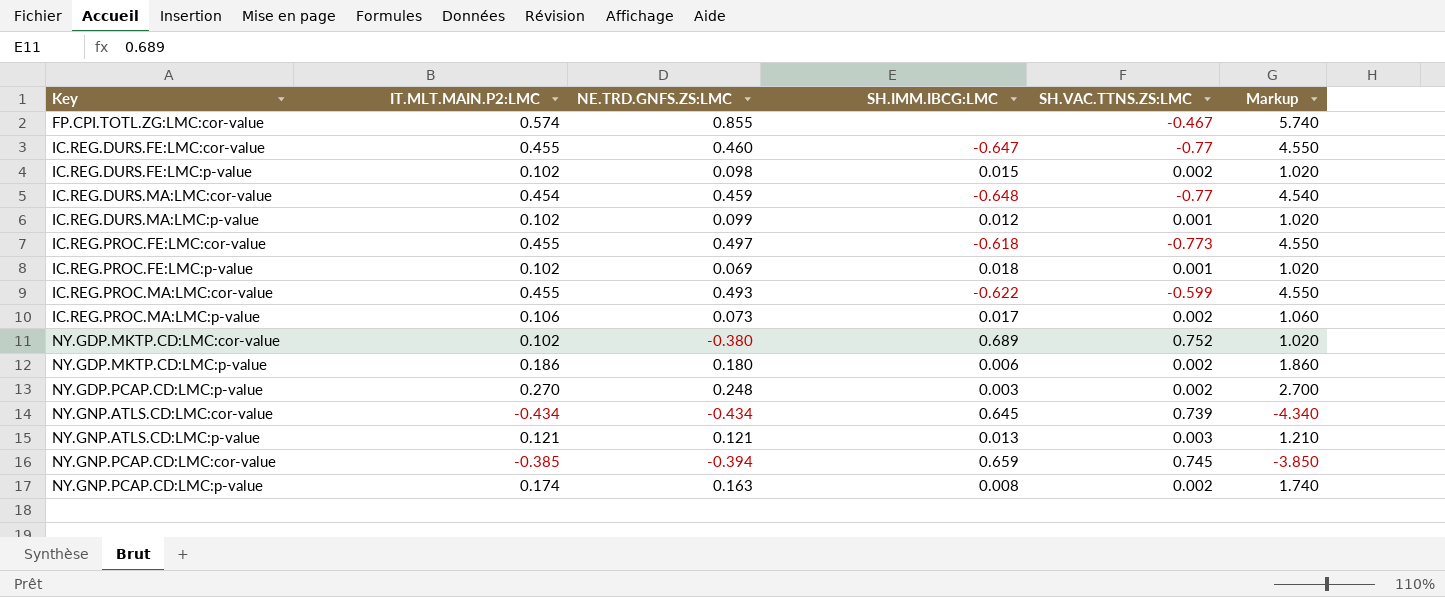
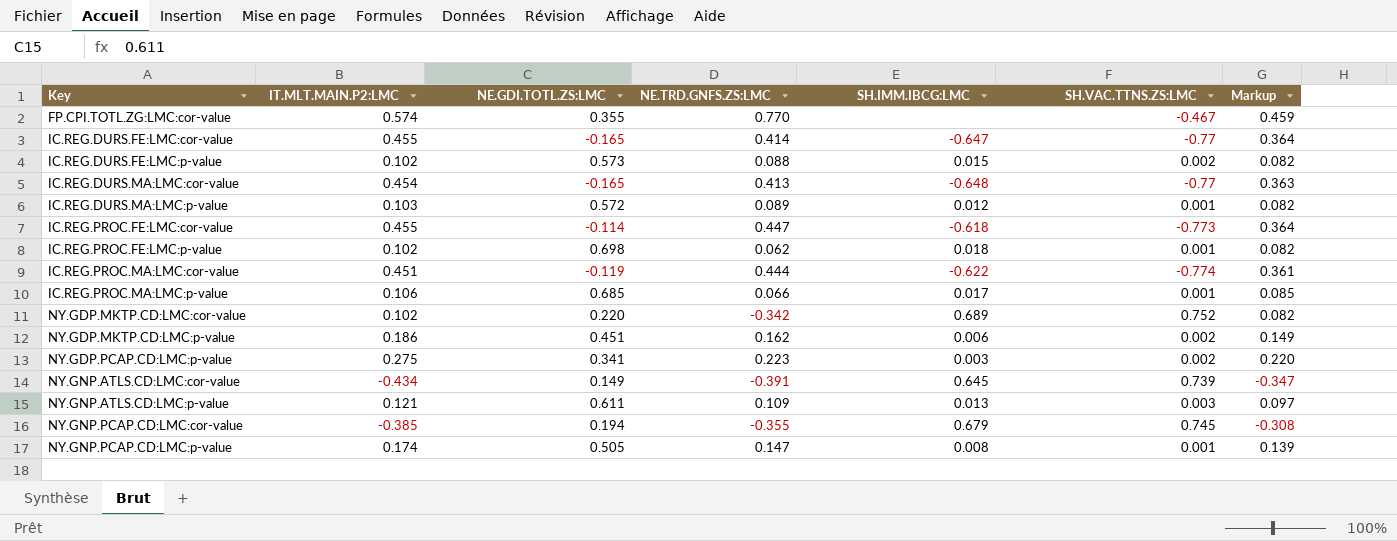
column NE.GDI.TOTL.ZS:LMC | position: none -> 3
column Markup | formula: [IT.MLT.MAIN.P2:LMC] * 10 -> [IT.MLT.MAIN.P2:LMC] * 0.8
FP.CPI.TOTL.ZG:LMC:cor-value | NE.TRD.GNFS.ZS:LMC: 0.855 -> 0.770
IC.REG.DURS.FE:LMC:cor-value | NE.TRD.GNFS.ZS:LMC: 0.460 -> 0.414
IC.REG.DURS.FE:LMC:p-value | NE.TRD.GNFS.ZS:LMC: 0.098 -> 0.088
IC.REG.DURS.MA:LMC:cor-value | NE.TRD.GNFS.ZS:LMC: 0.459 -> 0.413
IC.REG.DURS.MA:LMC:p-value | IT.MLT.MAIN.P2:LMC: 0.102 -> 0.103
IC.REG.DURS.MA:LMC:p-value | NE.TRD.GNFS.ZS:LMC: 0.099 -> 0.089
IC.REG.PROC.FE:LMC:cor-value | NE.TRD.GNFS.ZS:LMC: 0.497 -> 0.447
IC.REG.PROC.FE:LMC:p-value | NE.TRD.GNFS.ZS:LMC: 0.069 -> 0.062
IC.REG.PROC.MA:LMC:cor-value | IT.MLT.MAIN.P2:LMC: 0.455 -> 0.451
IC.REG.PROC.MA:LMC:cor-value | NE.TRD.GNFS.ZS:LMC: 0.493 -> 0.444
IC.REG.PROC.MA:LMC:cor-value | SH.VAC.TTNS.ZS:LMC: -0.599 -> -0.774
IC.REG.PROC.MA:LMC:p-value | NE.TRD.GNFS.ZS:LMC: 0.073 -> 0.066
IC.REG.PROC.MA:LMC:p-value | SH.VAC.TTNS.ZS:LMC: 0.002 -> 0.001
NY.GDP.MKTP.CD:LMC:cor-value | NE.TRD.GNFS.ZS:LMC: -0.380 -> -0.342
NY.GDP.MKTP.CD:LMC:p-value | NE.TRD.GNFS.ZS:LMC: 0.180 -> 0.162
NY.GDP.PCAP.CD:LMC:p-value | IT.MLT.MAIN.P2:LMC: 0.270 -> 0.275
NY.GDP.PCAP.CD:LMC:p-value | NE.TRD.GNFS.ZS:LMC: 0.248 -> 0.223
NY.GNP.ATLS.CD:LMC:cor-value | NE.TRD.GNFS.ZS:LMC: -0.434 -> -0.391
NY.GNP.ATLS.CD:LMC:p-value | NE.TRD.GNFS.ZS:LMC: 0.121 -> 0.109
NY.GNP.PCAP.CD:LMC:cor-value | NE.TRD.GNFS.ZS:LMC: -0.394 -> -0.355
NY.GNP.PCAP.CD:LMC:cor-value | SH.IMM.IBCG:LMC: 0.659 -> 0.679
NY.GNP.PCAP.CD:LMC:p-value | NE.TRD.GNFS.ZS:LMC: 0.163 -> 0.147
NY.GNP.PCAP.CD:LMC:p-value | SH.VAC.TTNS.ZS:LMC: 0.002 -> 0.001

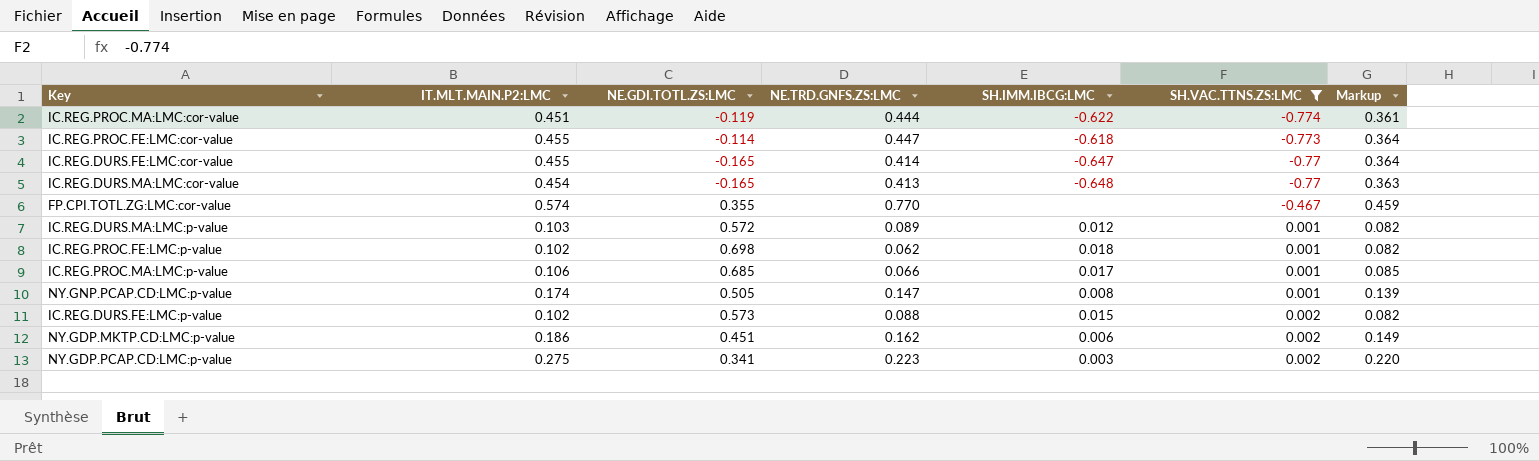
filter: none -> SH.VAC.TTNS.ZS:LMC <= 0.002
row order: Key ascending -> SH.VAC.TTNS.ZS:LMC ascending

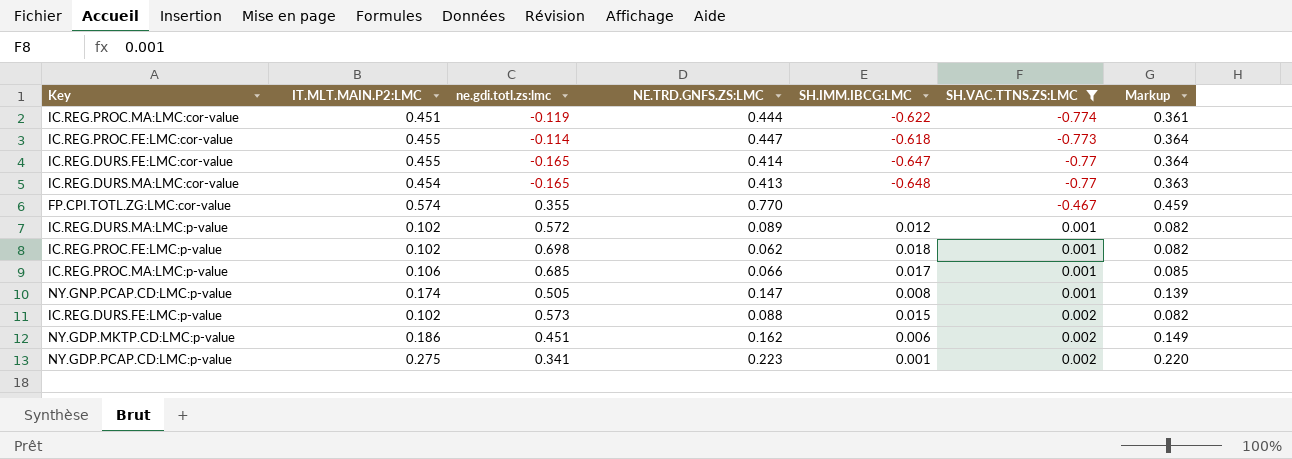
column name: NE.GDI.TOTL.ZS:LMC -> ne.gdi.totl.zs:lmc
IC.REG.DURS.MA:LMC:p-value | IT.MLT.MAIN.P2:LMC: 0.103 -> 0.102
NY.GDP.PCAP.CD:LMC:p-value | SH.IMM.IBCG:LMC: 0.003 -> 0.001

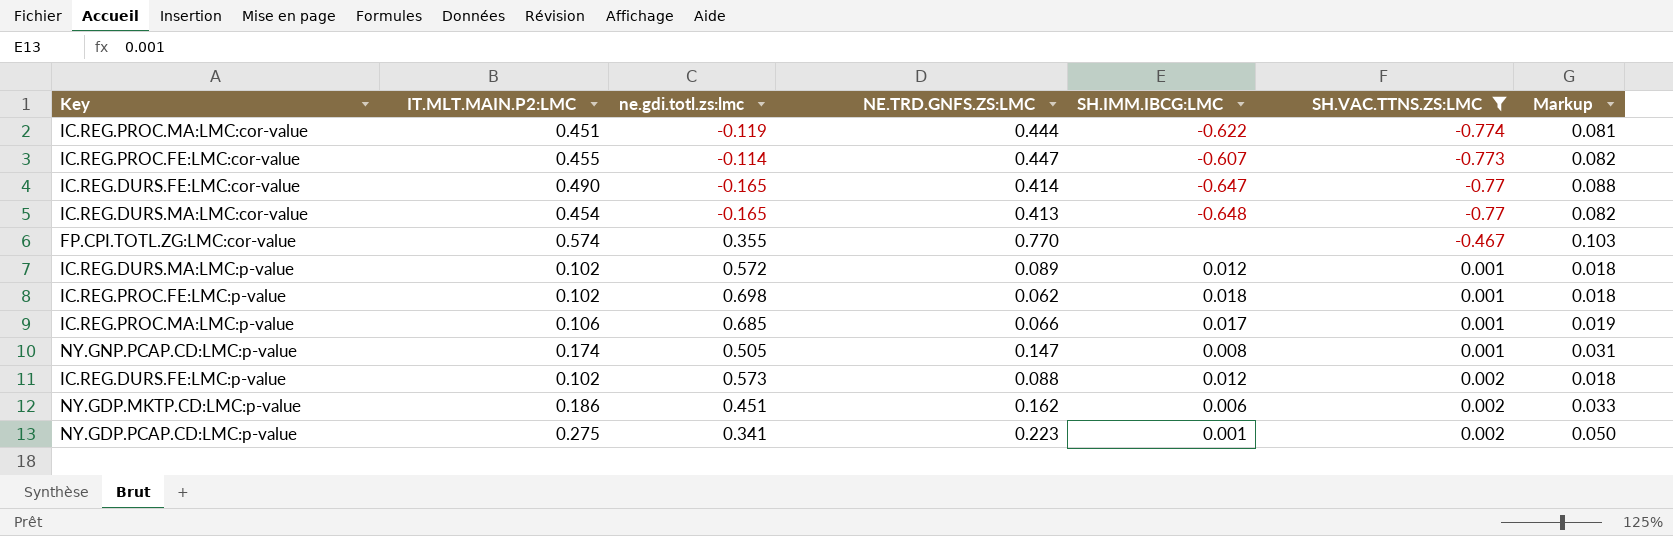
column Markup | formula: [IT.MLT.MAIN.P2:LMC] * 0.8 -> [IT.MLT.MAIN.P2:LMC] * 0.18
IC.REG.PROC.FE:LMC:cor-value | SH.IMM.IBCG:LMC: -0.618 -> -0.607
IC.REG.DURS.FE:LMC:cor-value | IT.MLT.MAIN.P2:LMC: 0.455 -> 0.490
IC.REG.DURS.FE:LMC:p-value | SH.IMM.IBCG:LMC: 0.015 -> 0.012

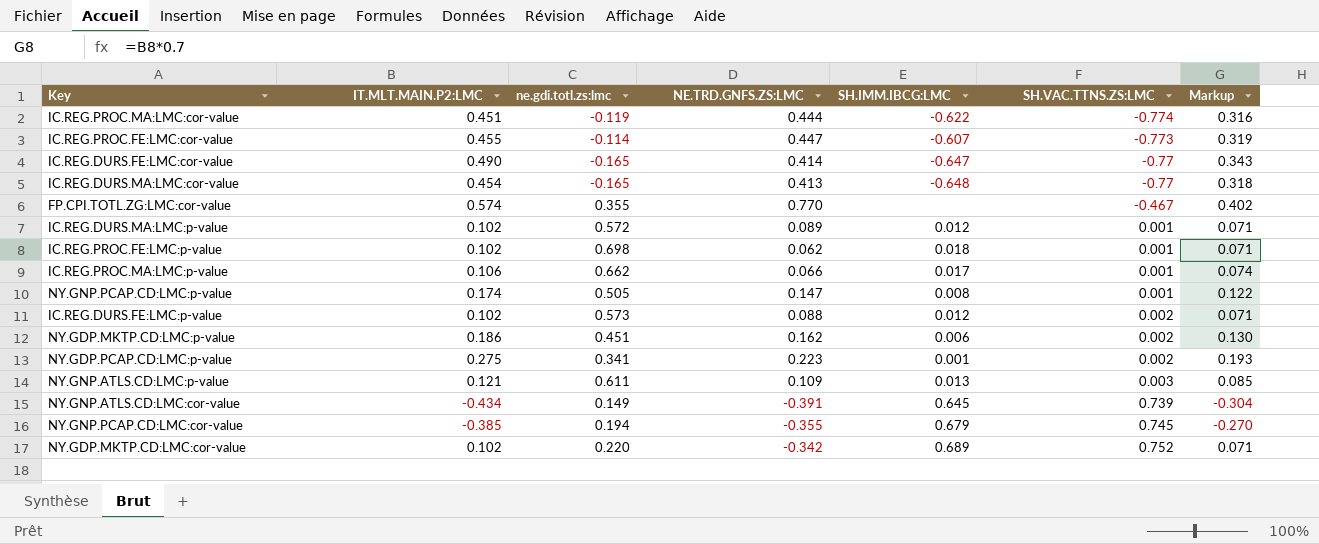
filter: SH.VAC.TTNS.ZS:LMC <= 0.002 -> none
column Markup | formula: [IT.MLT.MAIN.P2:LMC] * 0.18 -> [IT.MLT.MAIN.P2:LMC] * 0.7
IC.REG.PROC.MA:LMC:p-value | ne.gdi.totl.zs:lmc: 0.685 -> 0.662

